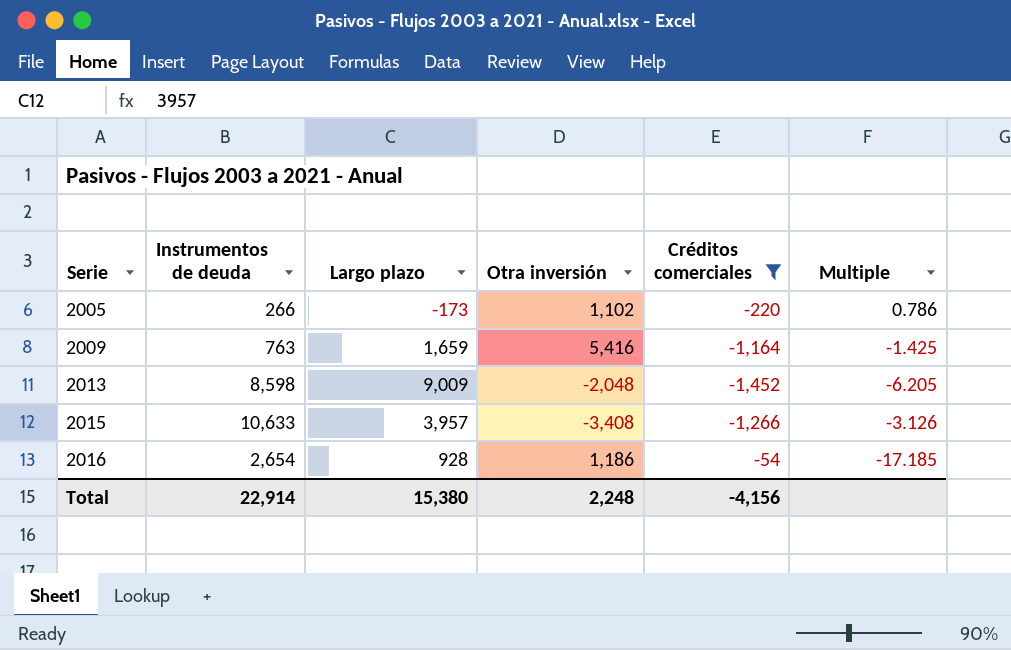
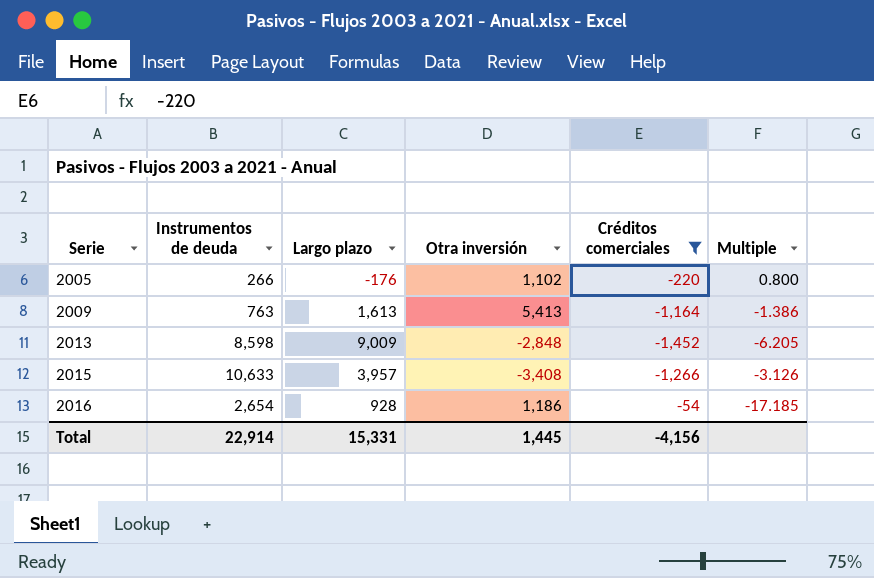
2005 | Largo plazo: -173 -> -176
2005 | Multiple: 0.786 -> 0.800
2009 | Largo plazo: 1,659 -> 1,613
2009 | Otra inversión: 5,416 -> 5,413
2009 | Multiple: -1.425 -> -1.386
2013 | Otra inversión: -2,048 -> -2,848
Total | Largo plazo: 15,380 -> 15,331
Total | Otra inversión: 2,248 -> 1,445

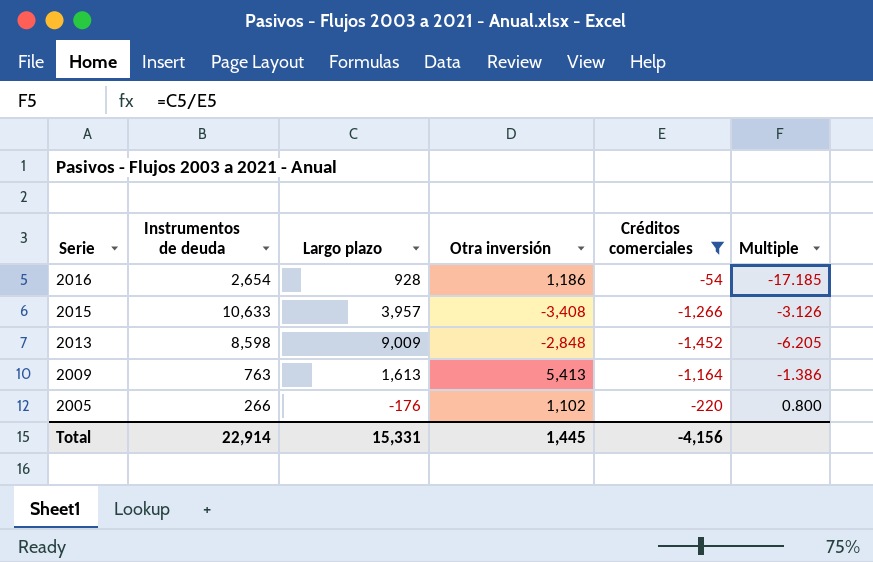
row order: Serie ascending -> Serie descending

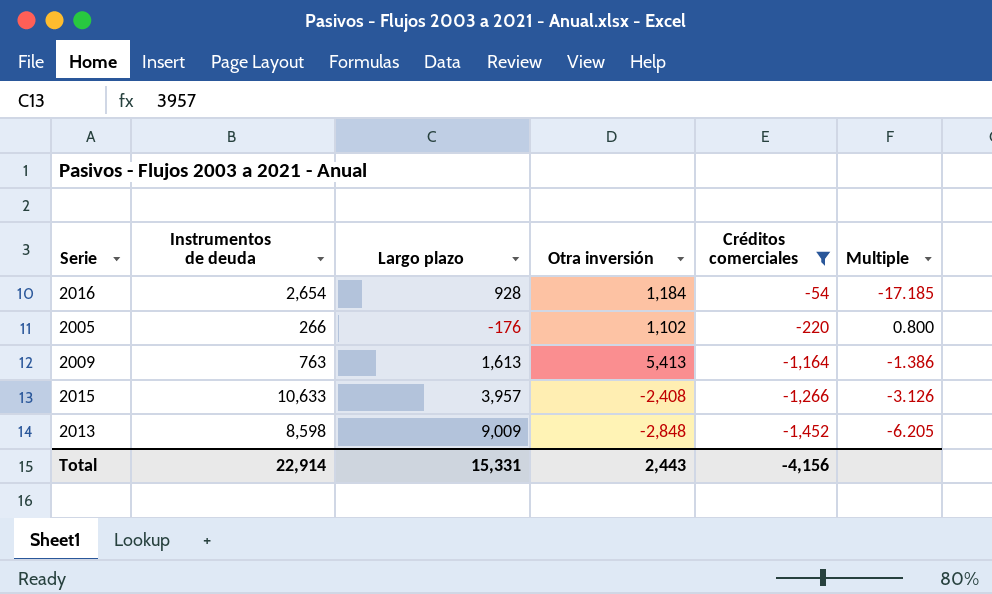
row order: Serie descending -> Créditos comerciales descending
2016 | Otra inversión: 1,186 -> 1,184
2015 | Otra inversión: -3,408 -> -2,408
Total | Otra inversión: 1,445 -> 2,443

